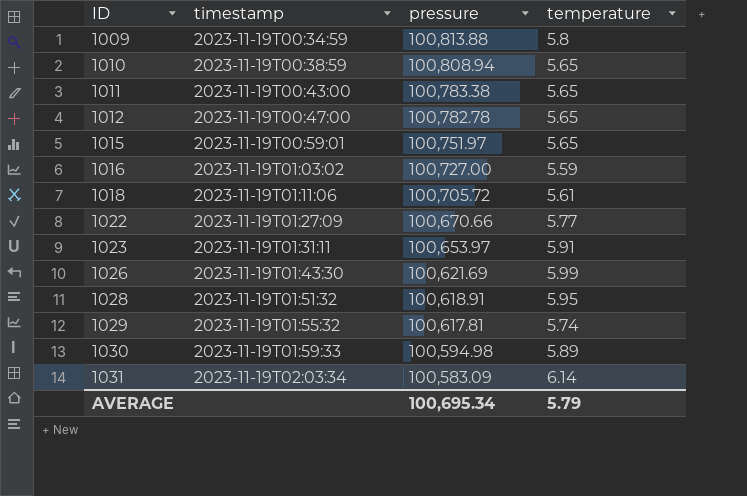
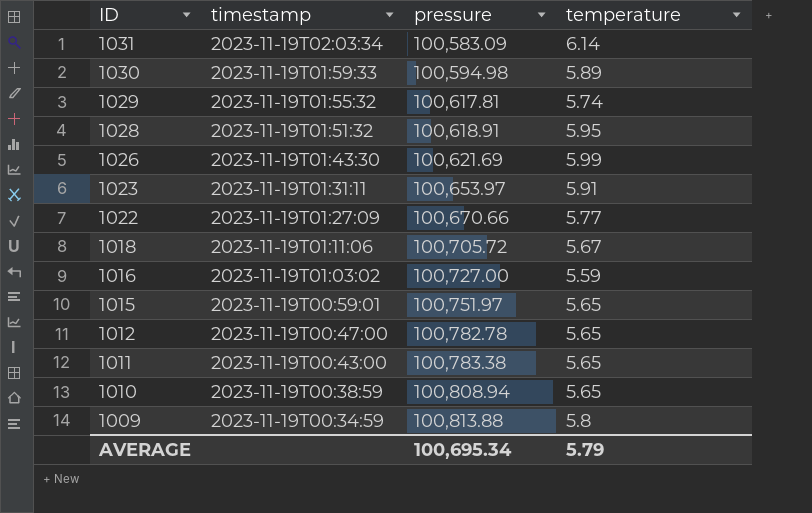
row order: ID ascending -> ID descending
1018 | temperature: 5.61 -> 5.67

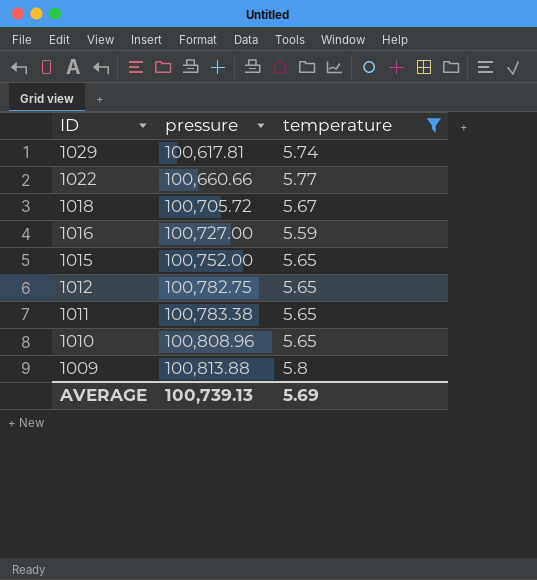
filter: none -> temperature <= 5.8
column timestamp | position: 2 -> none
1022 | pressure: 100,670.66 -> 100,660.66
1015 | pressure: 100,751.97 -> 100,752.00
1012 | pressure: 100,782.78 -> 100,782.75
1010 | pressure: 100,808.94 -> 100,808.96
AVERAGE | pressure: 100,695.34 -> 100,739.13
AVERAGE | temperature: 5.79 -> 5.69

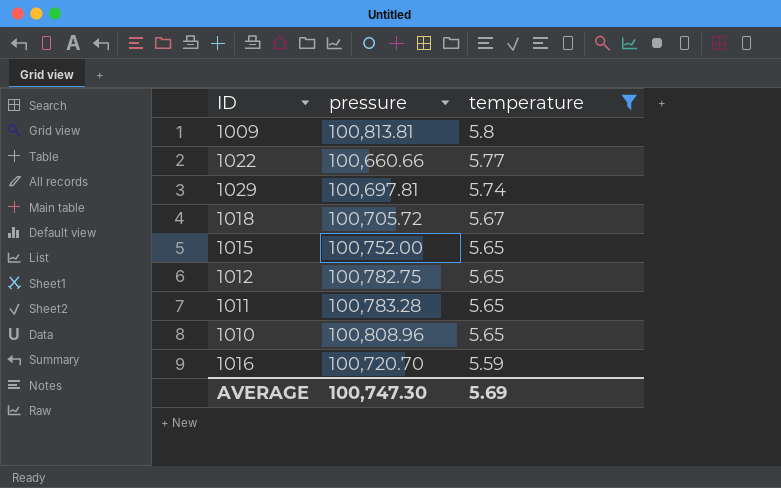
row order: ID descending -> temperature descending
1009 | pressure: 100,813.88 -> 100,813.81
1029 | pressure: 100,617.81 -> 100,697.81
1011 | pressure: 100,783.38 -> 100,783.28
1016 | pressure: 100,727.00 -> 100,720.70
AVERAGE | pressure: 100,739.13 -> 100,747.30

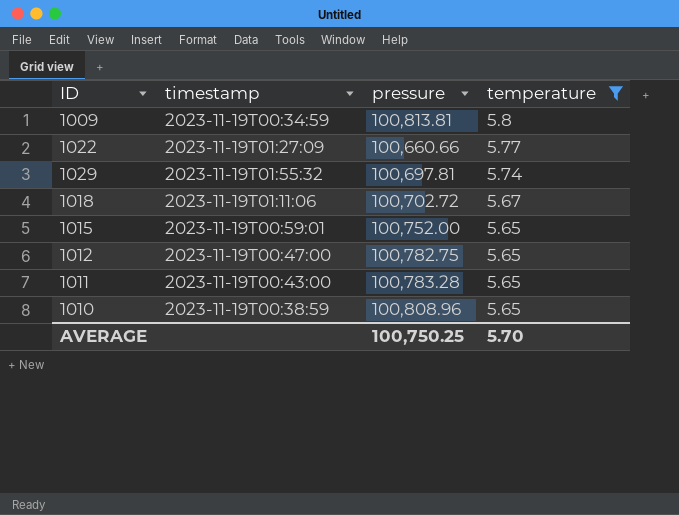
column timestamp | position: none -> 2
row 1016: 100,720.70 | 5.59 -> none
1018 | pressure: 100,705.72 -> 100,702.72
AVERAGE | pressure: 100,747.30 -> 100,750.25
AVERAGE | temperature: 5.69 -> 5.70

